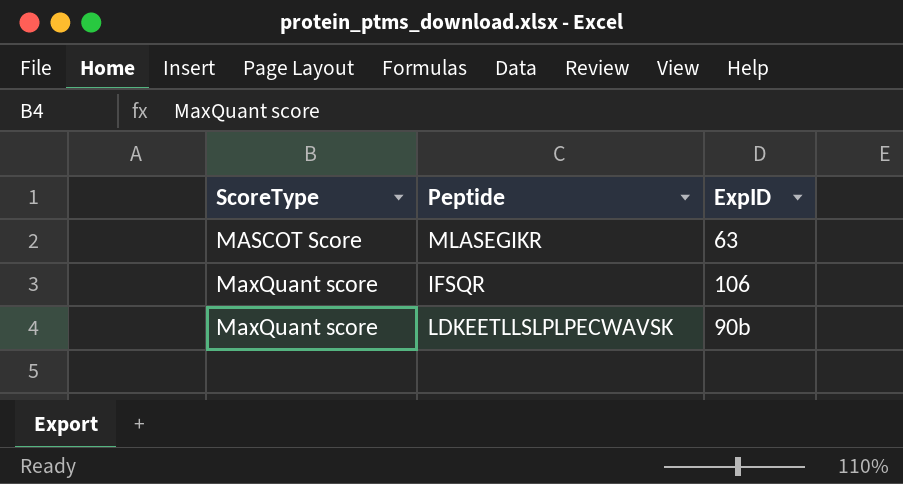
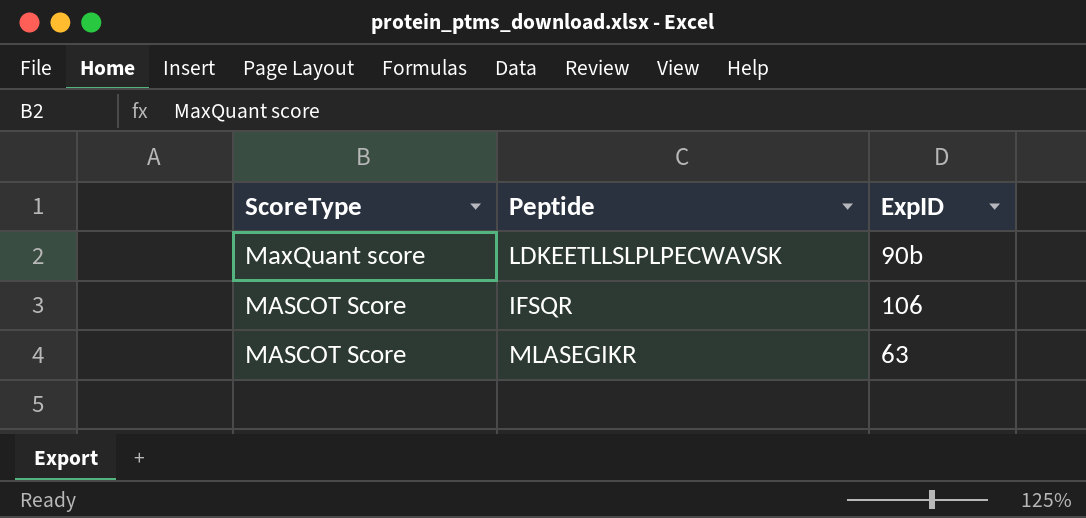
row order: ScoreType ascending -> ScoreType descending
IFSQR | ScoreType: MaxQuant score -> MASCOT Score

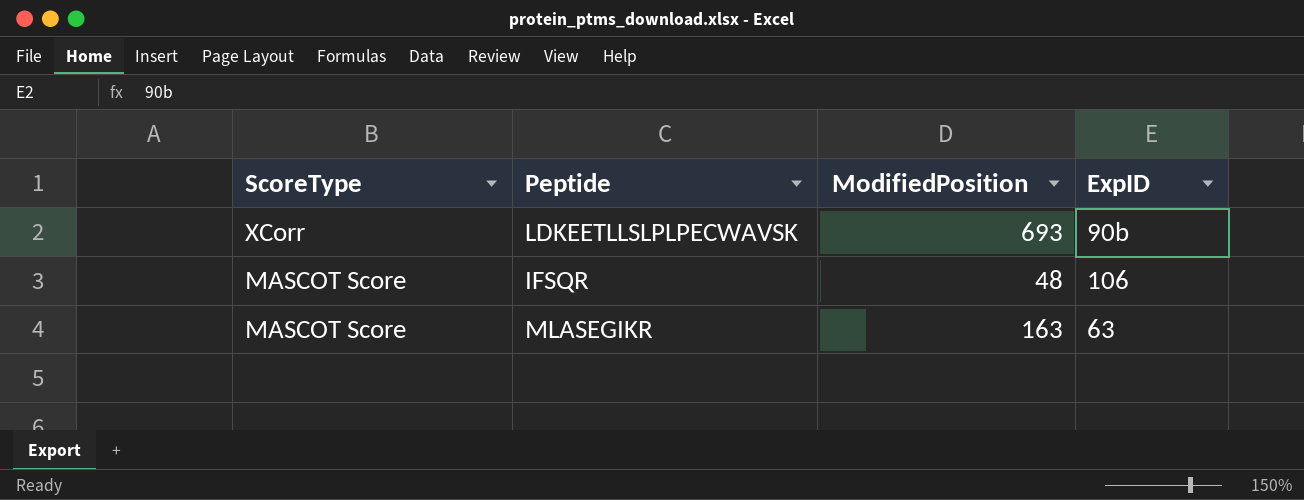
column ModifiedPosition | position: none -> 3
LDKEETLLSLPLPECWAVSK | ScoreType: MaxQuant score -> XCorr

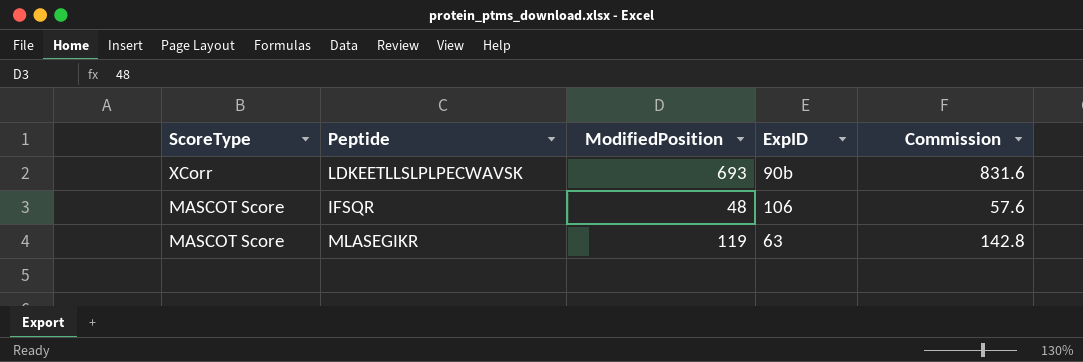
column Commission | formula: none -> [ModifiedPosition] * 1.2
MLASEGIKR | ModifiedPosition: 163 -> 119

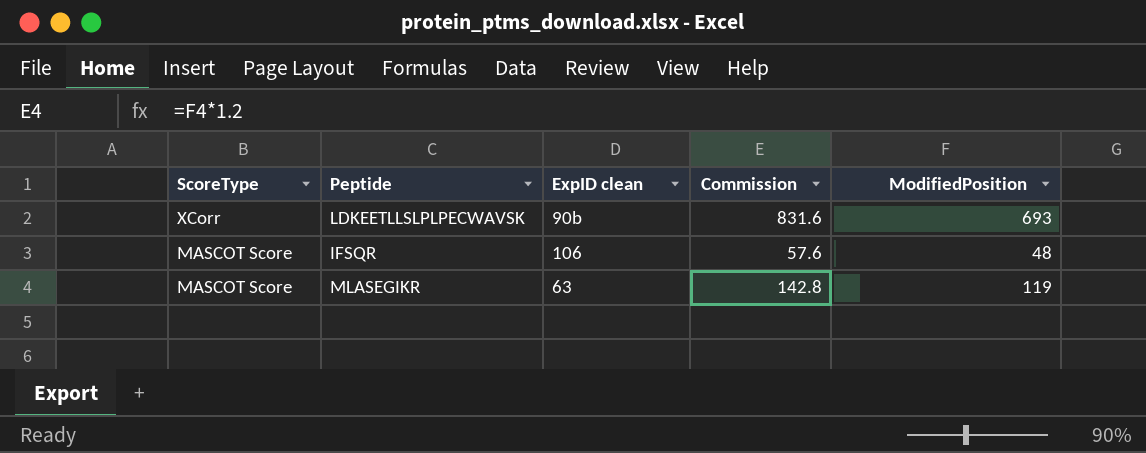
column name: ExpID -> ExpID clean
column ModifiedPosition | position: 3 -> 5

